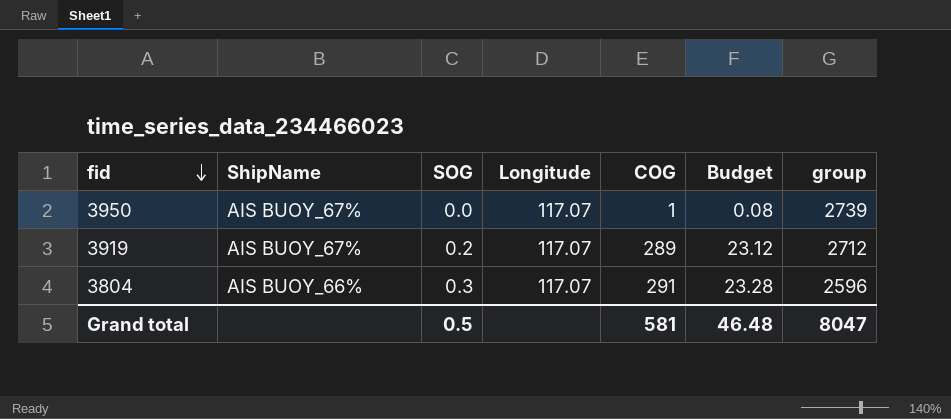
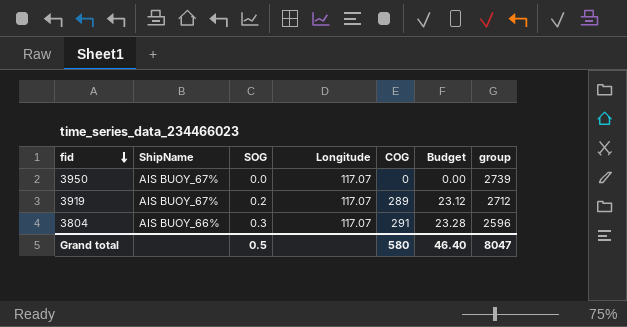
3950 | COG: 1 -> 0
3950 | Budget: 0.08 -> 0.00
Grand total | COG: 581 -> 580
Grand total | Budget: 46.48 -> 46.40

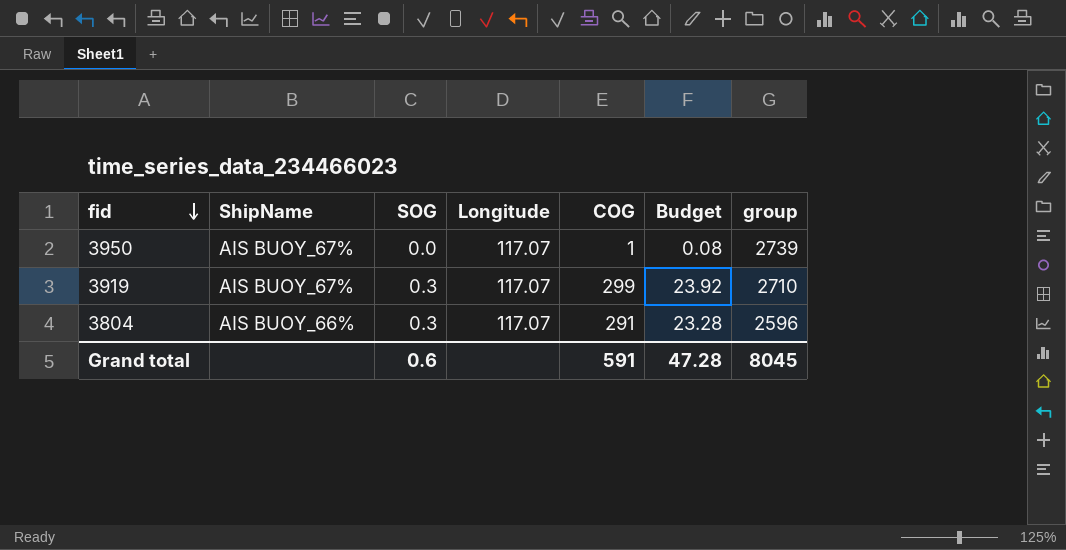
3950 | COG: 0 -> 1
3950 | Budget: 0.00 -> 0.08
3919 | SOG: 0.2 -> 0.3
3919 | COG: 289 -> 299
3919 | Budget: 23.12 -> 23.92
3919 | group: 2712 -> 2710
Grand total | SOG: 0.5 -> 0.6
Grand total | COG: 580 -> 591
Grand total | Budget: 46.40 -> 47.28
Grand total | group: 8047 -> 8045

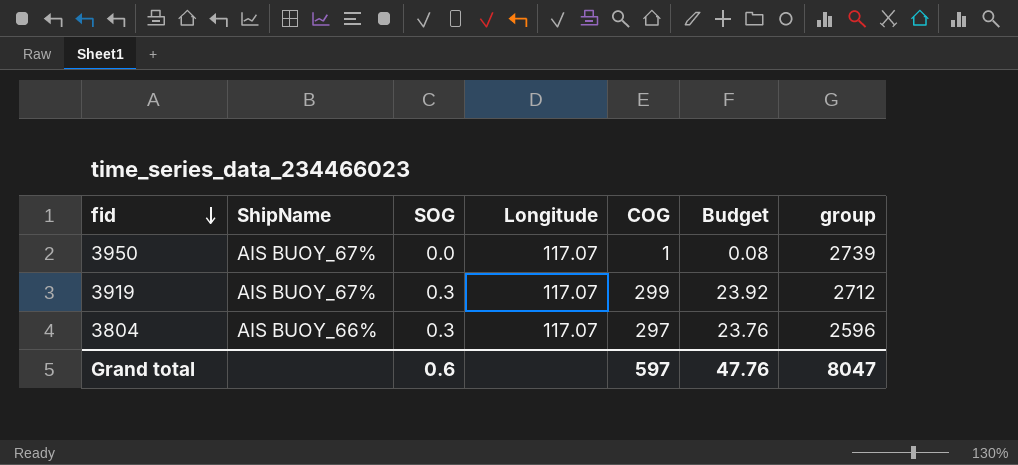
3919 | group: 2710 -> 2712
3804 | COG: 291 -> 297
3804 | Budget: 23.28 -> 23.76
Grand total | COG: 591 -> 597
Grand total | Budget: 47.28 -> 47.76
Grand total | group: 8045 -> 8047

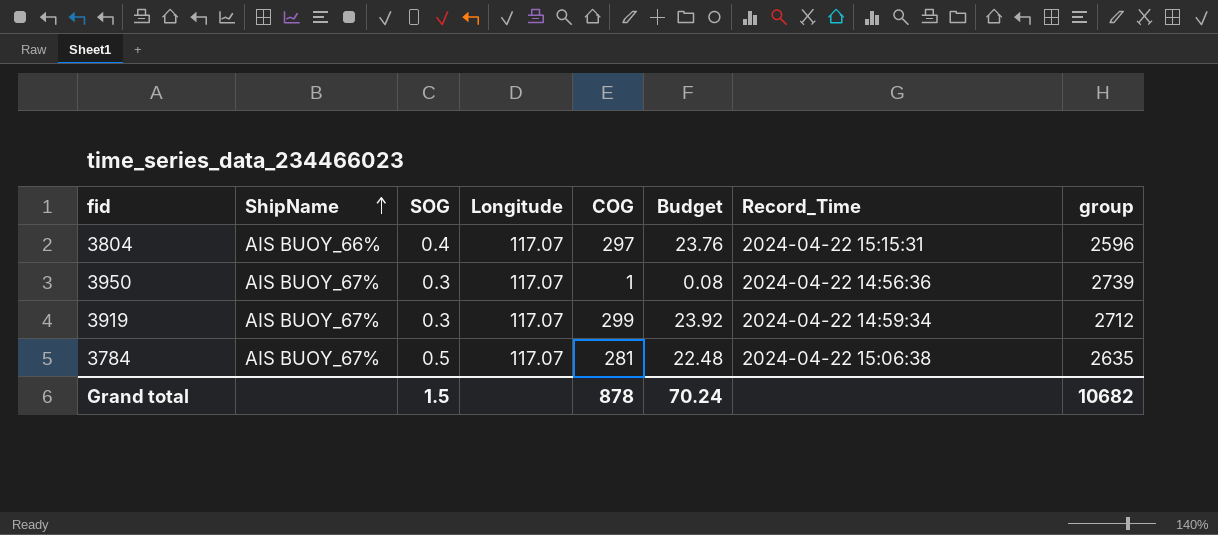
row order: fid descending -> ShipName ascending
column Record_Time | position: none -> 7
3804 | SOG: 0.3 -> 0.4
3950 | SOG: 0.0 -> 0.3
row 3784: none -> AIS BUOY_67% | 0.5 | 117.07 | 281 | 22.48 | 2024-04-22 15:06:38 | 2635
Grand total | SOG: 0.6 -> 1.5
Grand total | COG: 597 -> 878
Grand total | Budget: 47.76 -> 70.24
Grand total | group: 8047 -> 10682

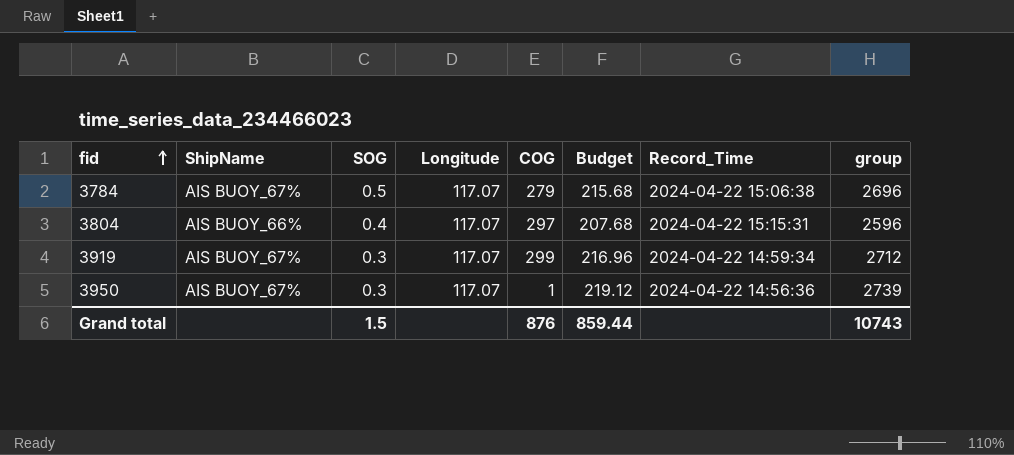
row order: ShipName ascending -> fid ascending
column Budget | formula: [COG] * 0.08 -> [group] * 0.08
3784 | COG: 281 -> 279
3784 | group: 2635 -> 2696
Grand total | COG: 878 -> 876
Grand total | Budget: 70.24 -> 859.44
Grand total | group: 10682 -> 10743

